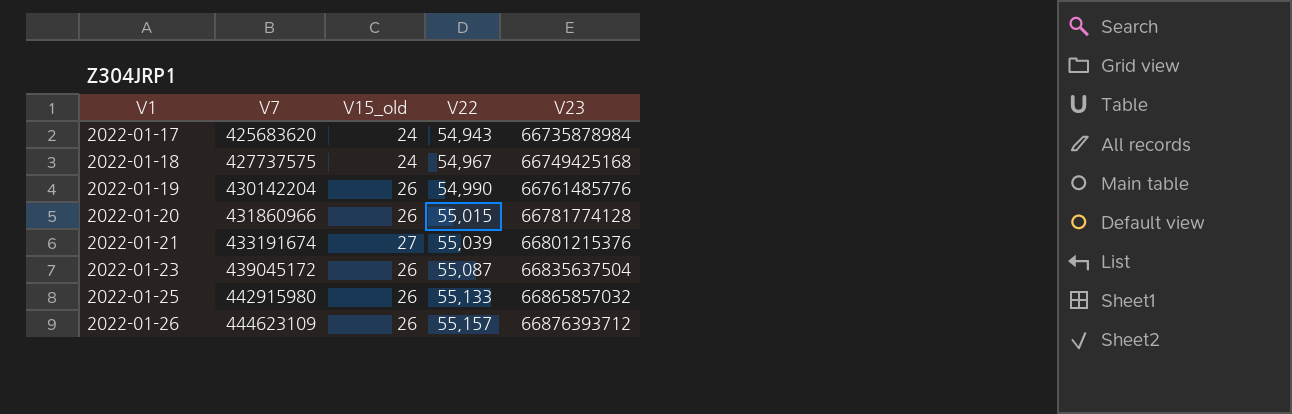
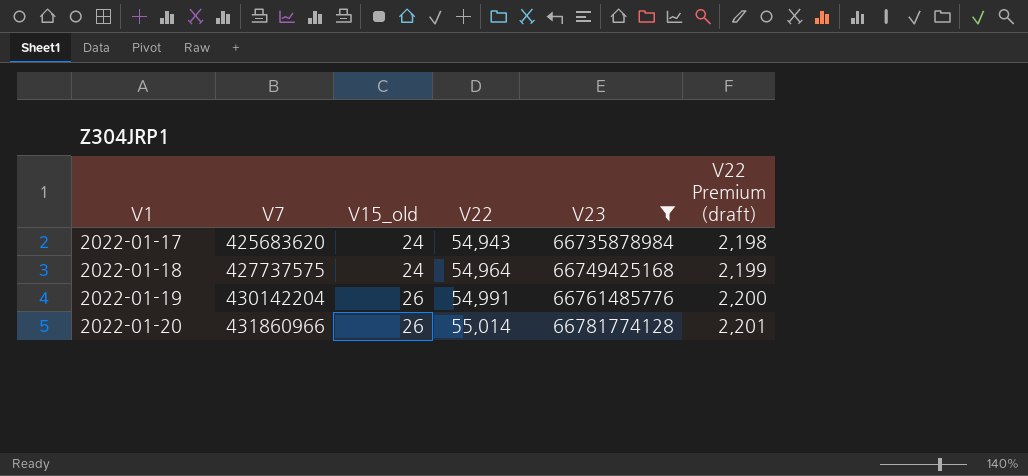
filter: none -> V23 <= 66781774128
column V22 Premium (draft) | formula: none -> [V22] * 0.04
2022-01-18 | V22: 54,967 -> 54,964
2022-01-19 | V22: 54,990 -> 54,991
2022-01-20 | V22: 55,015 -> 55,014

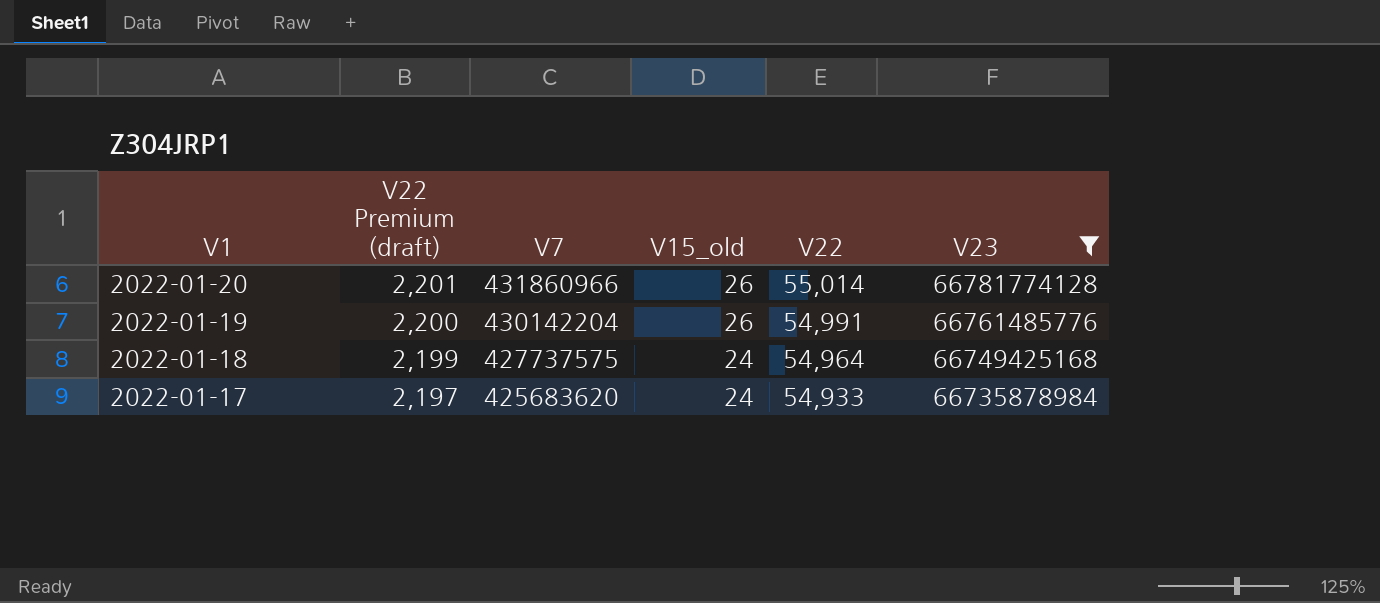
row order: V1 ascending -> V1 descending
column V22 Premium (draft) | position: 6 -> 2
2022-01-17 | V22 Premium (draft): 2,198 -> 2,197
2022-01-17 | V22: 54,943 -> 54,933

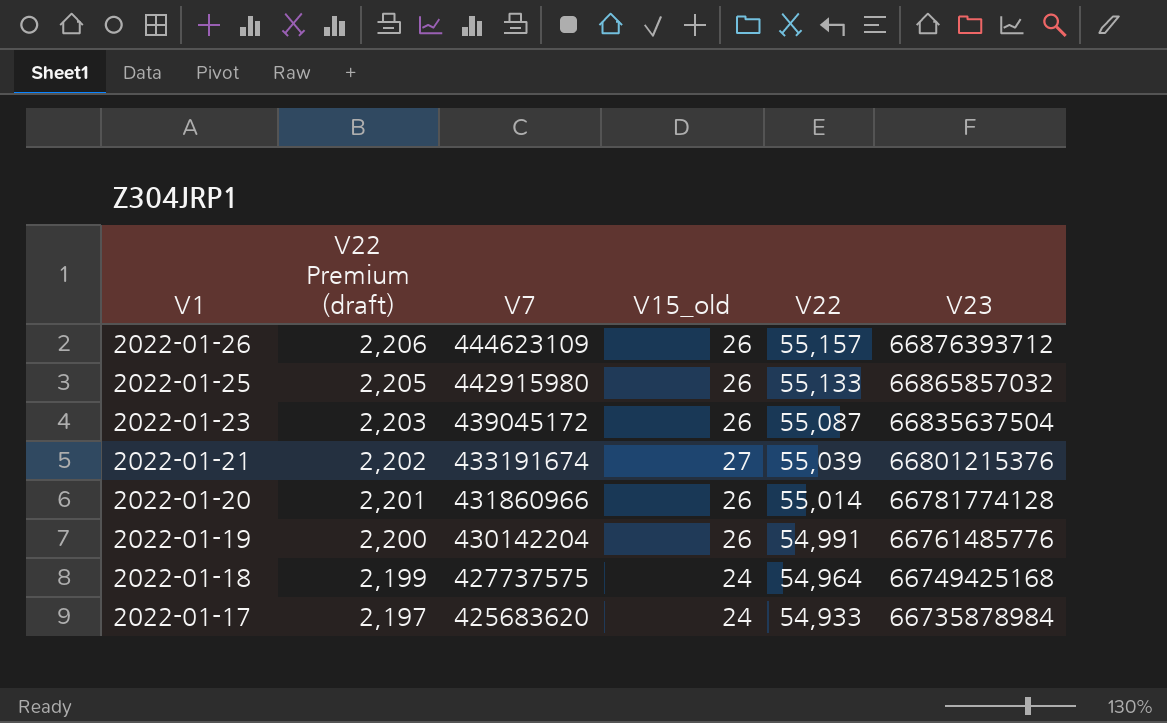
filter: V23 <= 66781774128 -> none

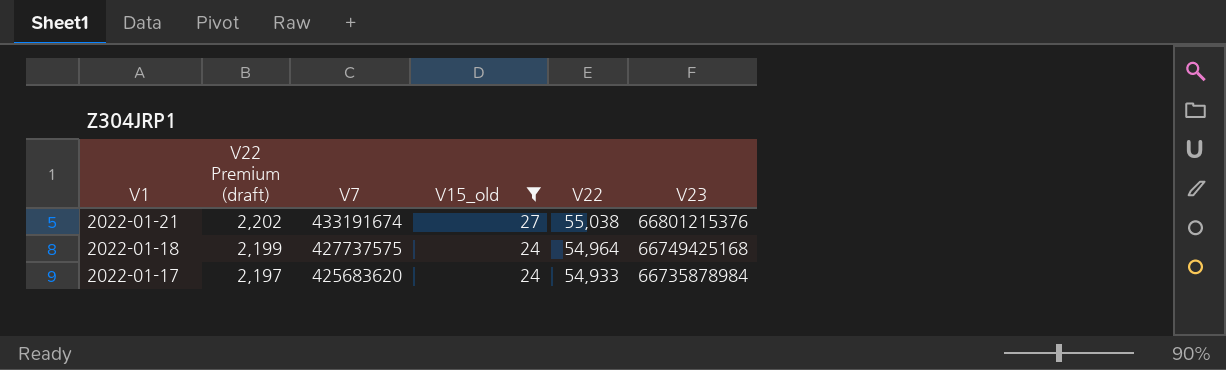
filter: none -> V15_old != 26
2022-01-21 | V22: 55,039 -> 55,038

